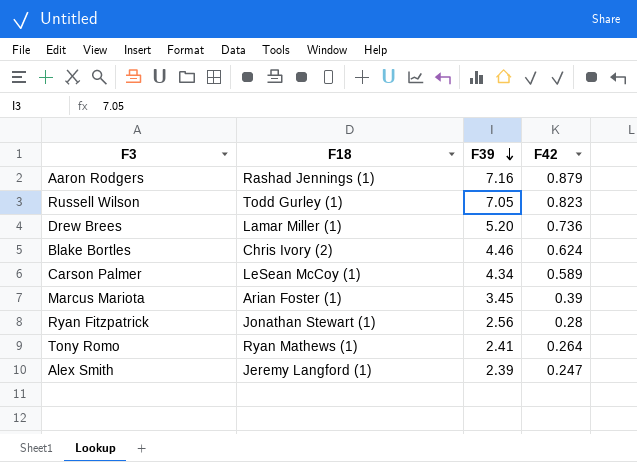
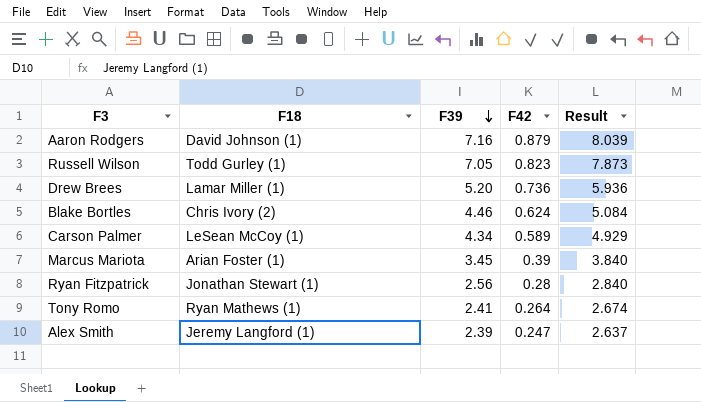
column Result | formula: none -> [F39] + [F42]
Aaron Rodgers | F18: Rashad Jennings (1) -> David Johnson (1)

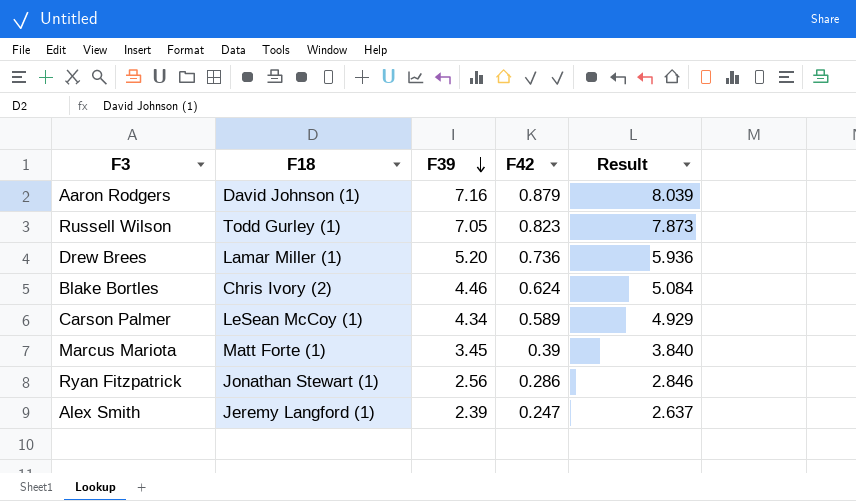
row Tony Romo: Ryan Mathews (1) | 2.41 | 0.264 | 2.674 -> none
Marcus Mariota | F18: Arian Foster (1) -> Matt Forte (1)
Ryan Fitzpatrick | F42: 0.28 -> 0.286
Ryan Fitzpatrick | Result: 2.840 -> 2.846

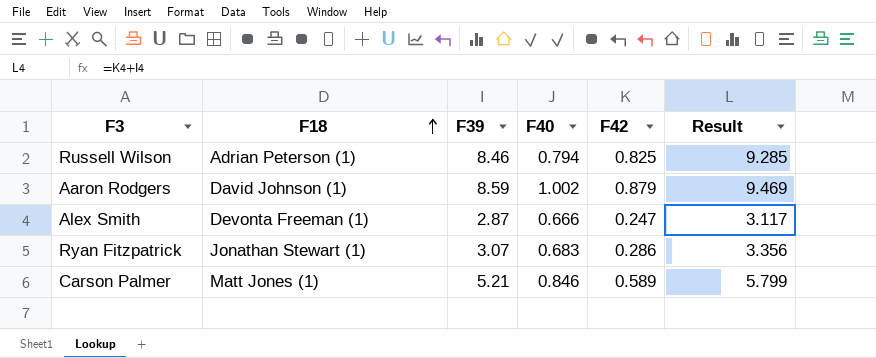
row order: F39 descending -> F18 ascending
column F40 | position: none -> 4
row Drew Brees: Lamar Miller (1) | 5.20 | 0.736 | 5.936 -> none
row Blake Bortles: Chris Ivory (2) | 4.46 | 0.624 | 5.084 -> none
row Marcus Mariota: Matt Forte (1) | 3.45 | 0.39 | 3.840 -> none
Russell Wilson | F18: Todd Gurley (1) -> Adrian Peterson (1)
Russell Wilson | F39: 7.05 -> 8.46
Russell Wilson | F42: 0.823 -> 0.825
Russell Wilson | Result: 7.873 -> 9.285
Aaron Rodgers | F39: 7.16 -> 8.59
Aaron Rodgers | Result: 8.039 -> 9.469
Alex Smith | F18: Jeremy Langford (1) -> Devonta Freeman (1)
Alex Smith | F39: 2.39 -> 2.87
Alex Smith | Result: 2.637 -> 3.117
Ryan Fitzpatrick | F39: 2.56 -> 3.07
Ryan Fitzpatrick | Result: 2.846 -> 3.356
Carson Palmer | F18: LeSean McCoy (1) -> Matt Jones (1)
Carson Palmer | F39: 4.34 -> 5.21
Carson Palmer | Result: 4.929 -> 5.799

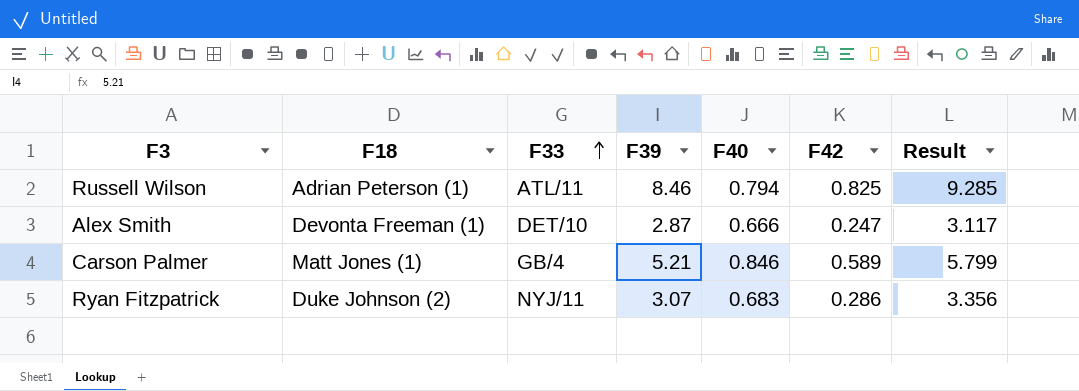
row order: F18 ascending -> F33 ascending
column F33 | position: none -> 3
row Aaron Rodgers: David Johnson (1) | 8.59 | 1.002 | 0.879 | 9.469 -> none
Ryan Fitzpatrick | F18: Jonathan Stewart (1) -> Duke Johnson (2)

